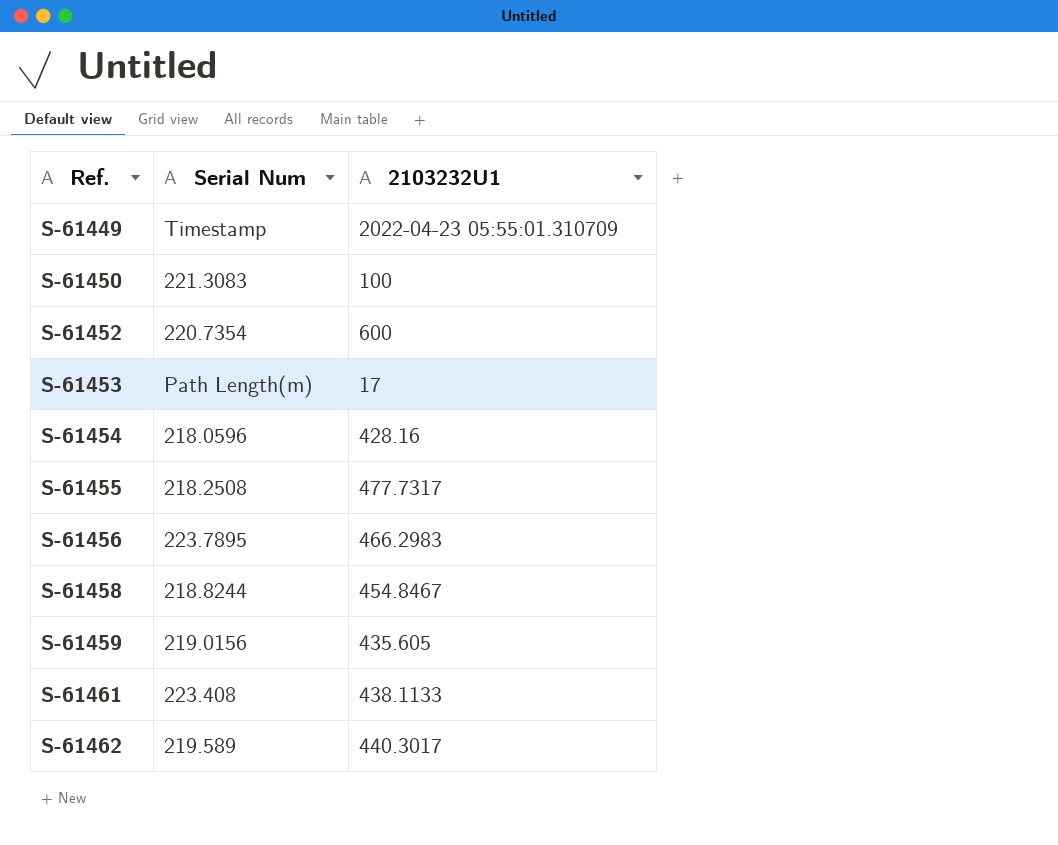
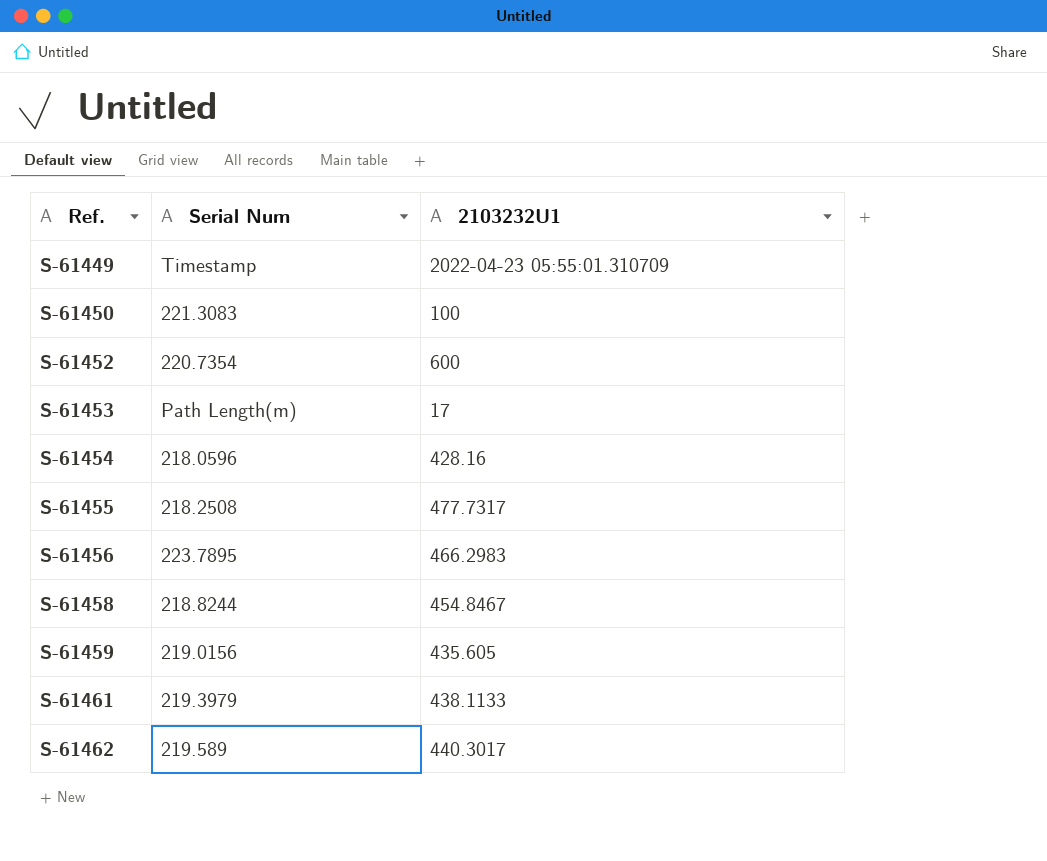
S-61461 | Serial Num: 223.408 -> 219.3979

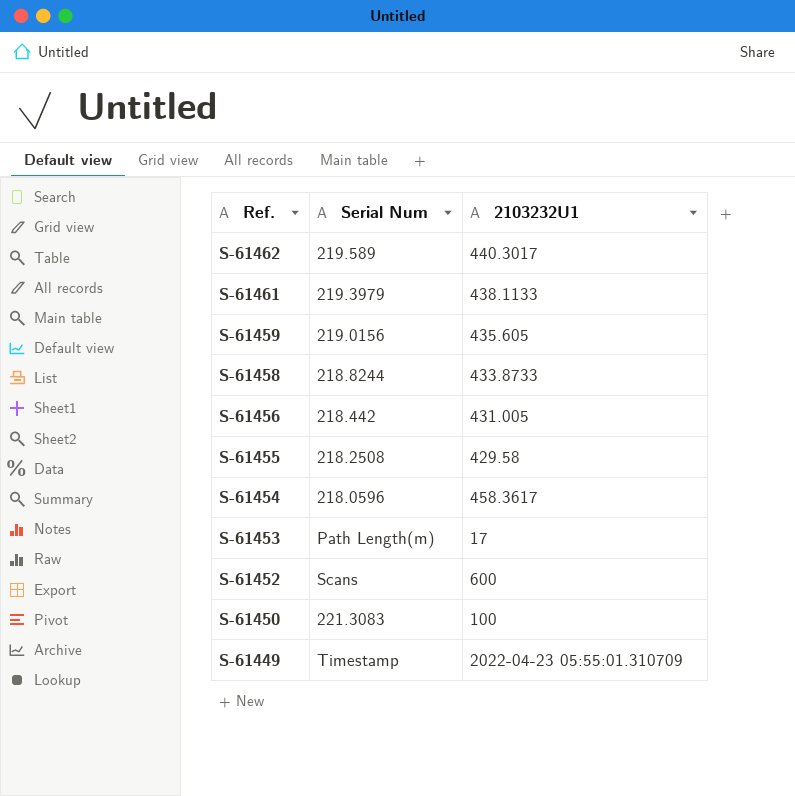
row order: Ref. ascending -> Ref. descending
S-61458 | 2103232U1: 454.8467 -> 433.8733
S-61456 | Serial Num: 223.7895 -> 218.442
S-61456 | 2103232U1: 466.2983 -> 431.005
S-61455 | 2103232U1: 477.7317 -> 429.58
S-61454 | 2103232U1: 428.16 -> 458.3617
S-61452 | Serial Num: 220.7354 -> Scans

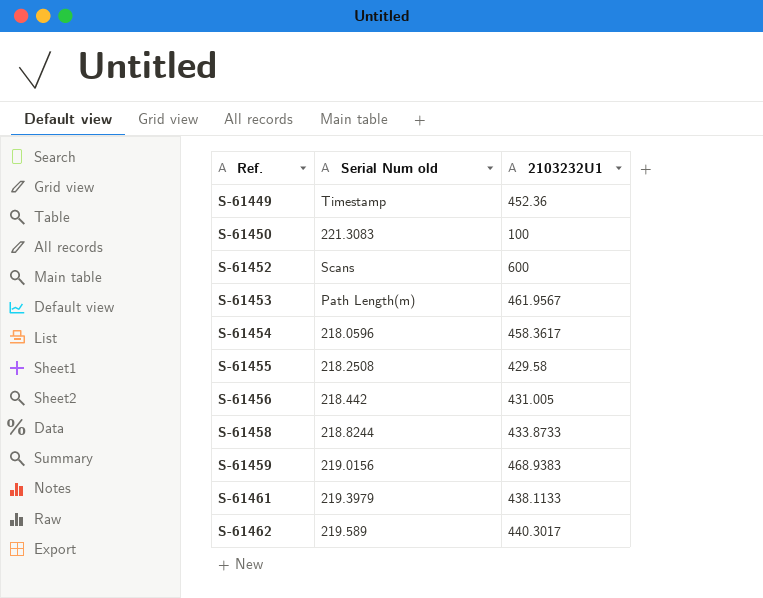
row order: Ref. descending -> Ref. ascending
column name: Serial Num -> Serial Num old
S-61449 | 2103232U1: 2022-04-23 05:55:01.310709 -> 452.36
S-61453 | 2103232U1: 17 -> 461.9567
S-61459 | 2103232U1: 435.605 -> 468.9383

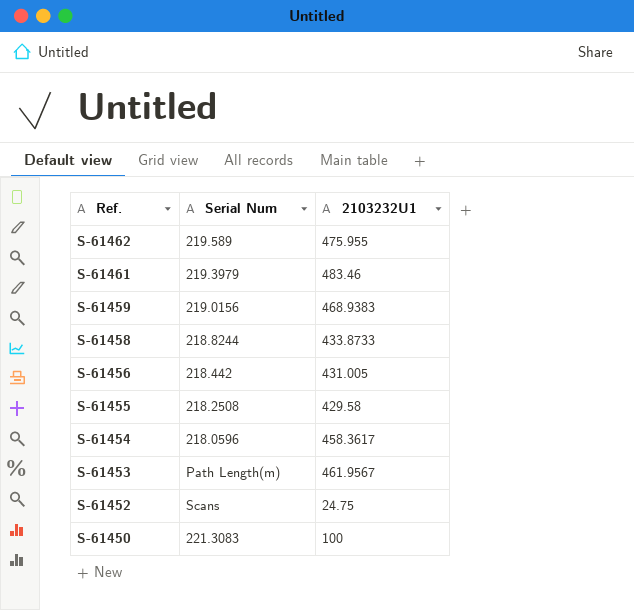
row order: Ref. ascending -> Ref. descending
column name: Serial Num old -> Serial Num
row S-61449: Timestamp | 452.36 -> none
S-61462 | 2103232U1: 440.3017 -> 475.955
S-61461 | 2103232U1: 438.1133 -> 483.46
S-61452 | 2103232U1: 600 -> 24.75

